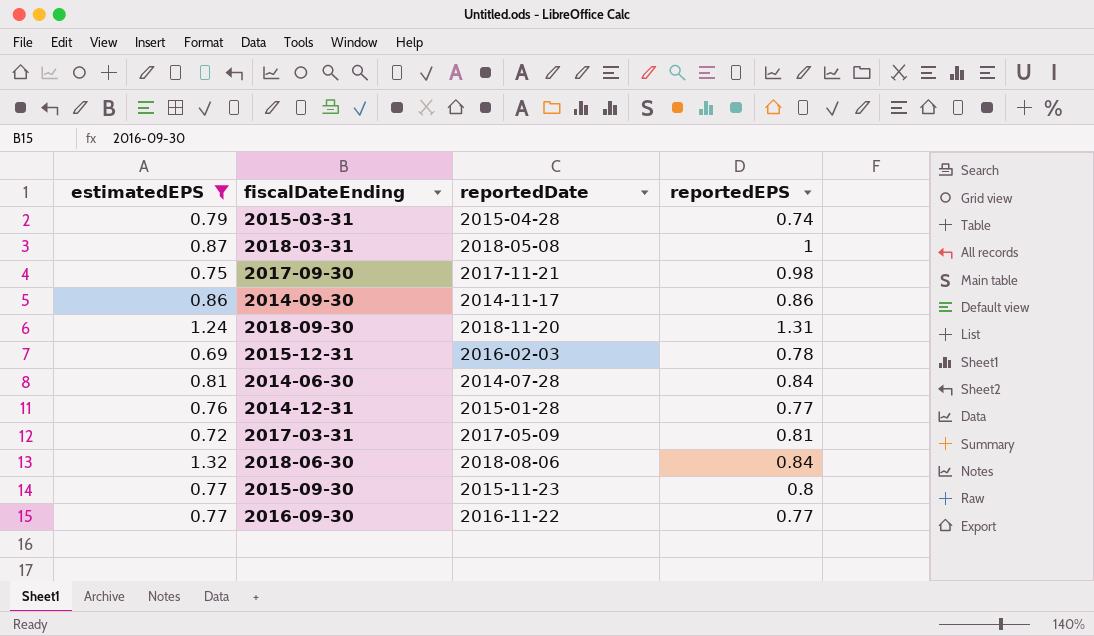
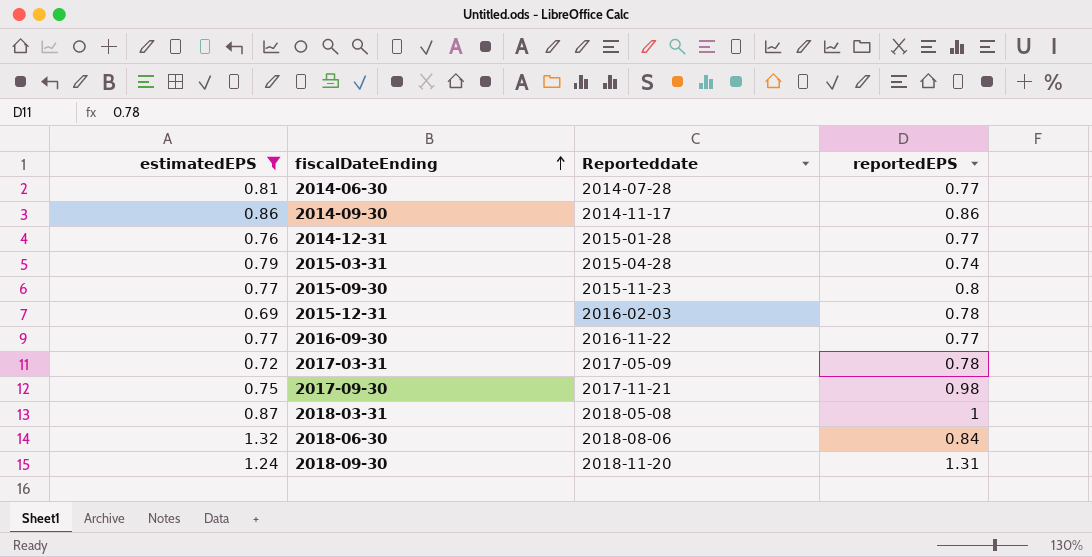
row order: none -> fiscalDateEnding ascending
column name: reportedDate -> Reporteddate
2014-06-30 | reportedEPS: 0.84 -> 0.77
2017-03-31 | reportedEPS: 0.81 -> 0.78

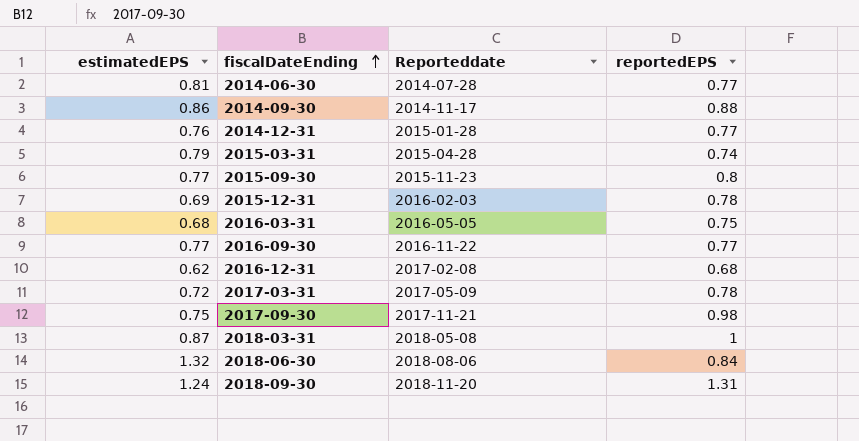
filter: estimatedEPS >= 0.69 -> none
2014-09-30 | reportedEPS: 0.86 -> 0.88

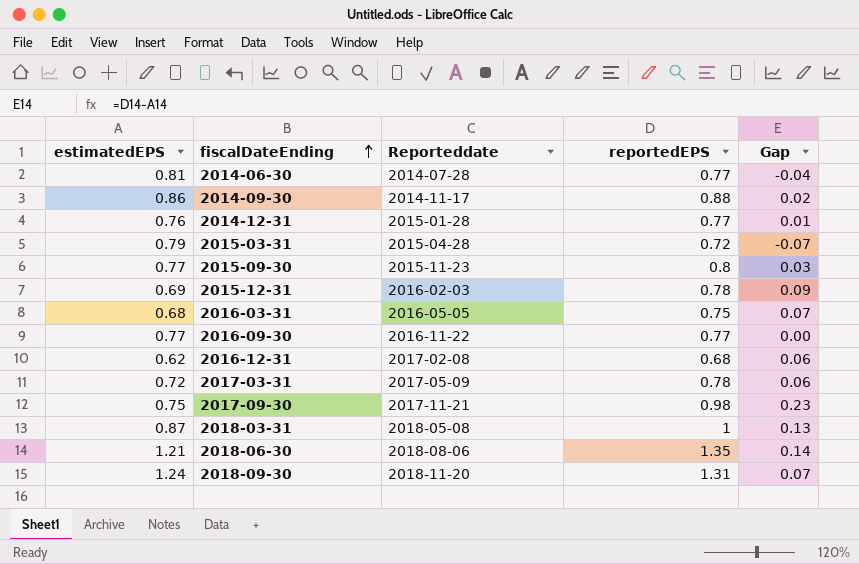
column Gap | formula: none -> [reportedEPS] - [estimatedEPS]
2015-03-31 | reportedEPS: 0.74 -> 0.72
2018-06-30 | estimatedEPS: 1.32 -> 1.21
2018-06-30 | reportedEPS: 0.84 -> 1.35

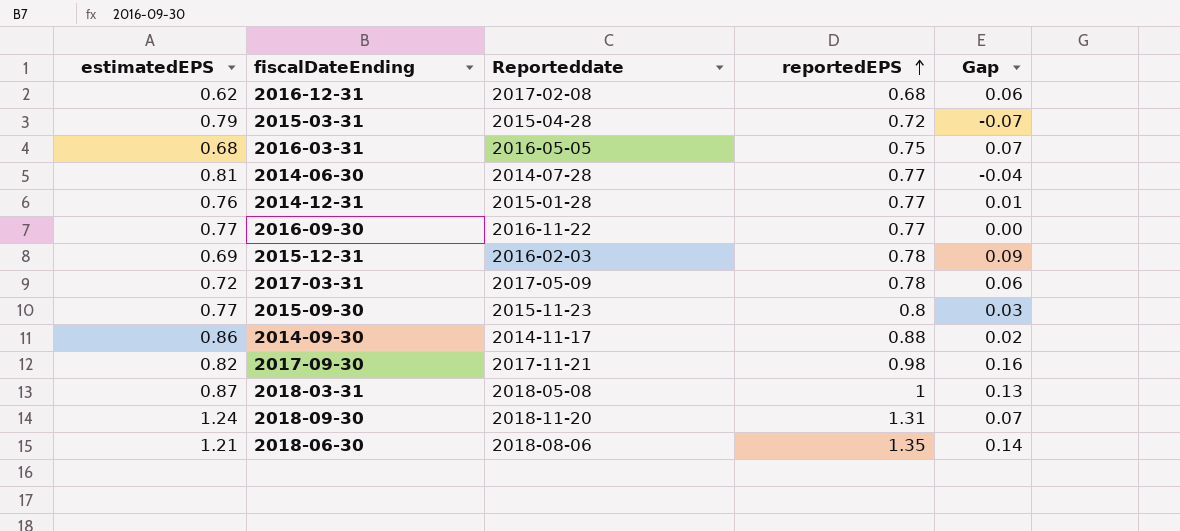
row order: fiscalDateEnding ascending -> reportedEPS ascending
2017-09-30 | estimatedEPS: 0.75 -> 0.82
2017-09-30 | Gap: 0.23 -> 0.16

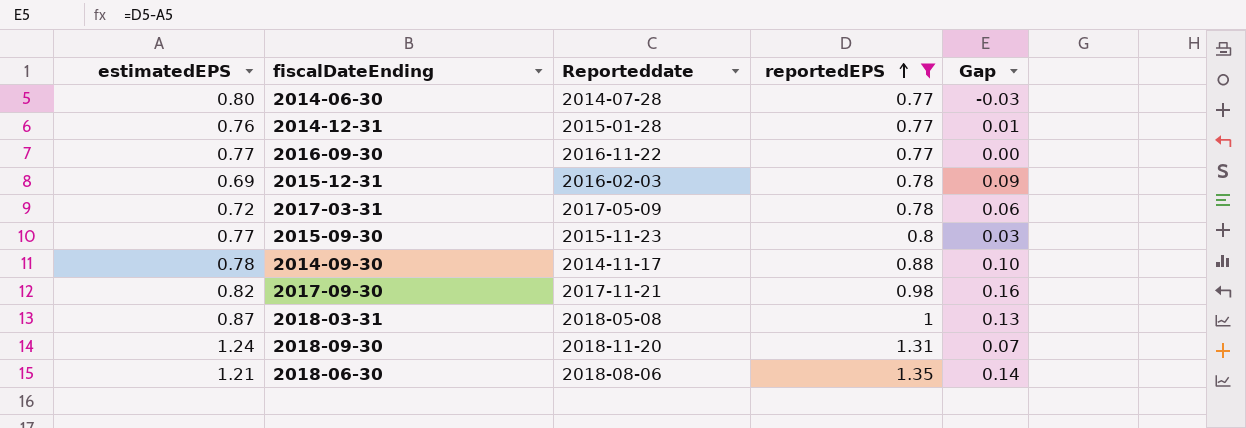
filter: none -> reportedEPS >= 0.77
2014-06-30 | estimatedEPS: 0.81 -> 0.80
2014-06-30 | Gap: -0.04 -> -0.03
2014-09-30 | estimatedEPS: 0.86 -> 0.78
2014-09-30 | Gap: 0.02 -> 0.10

